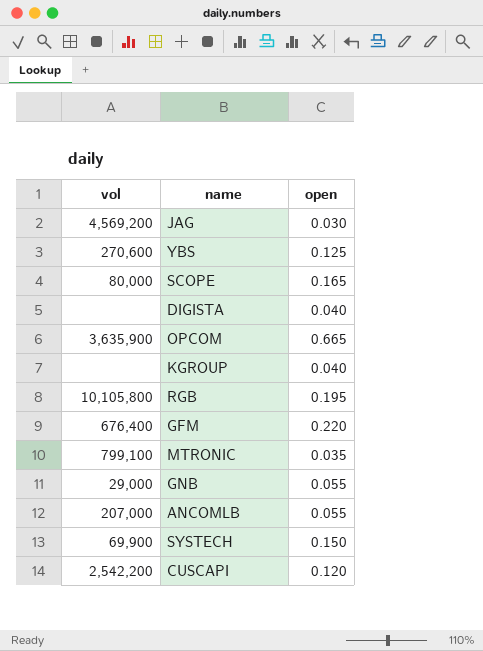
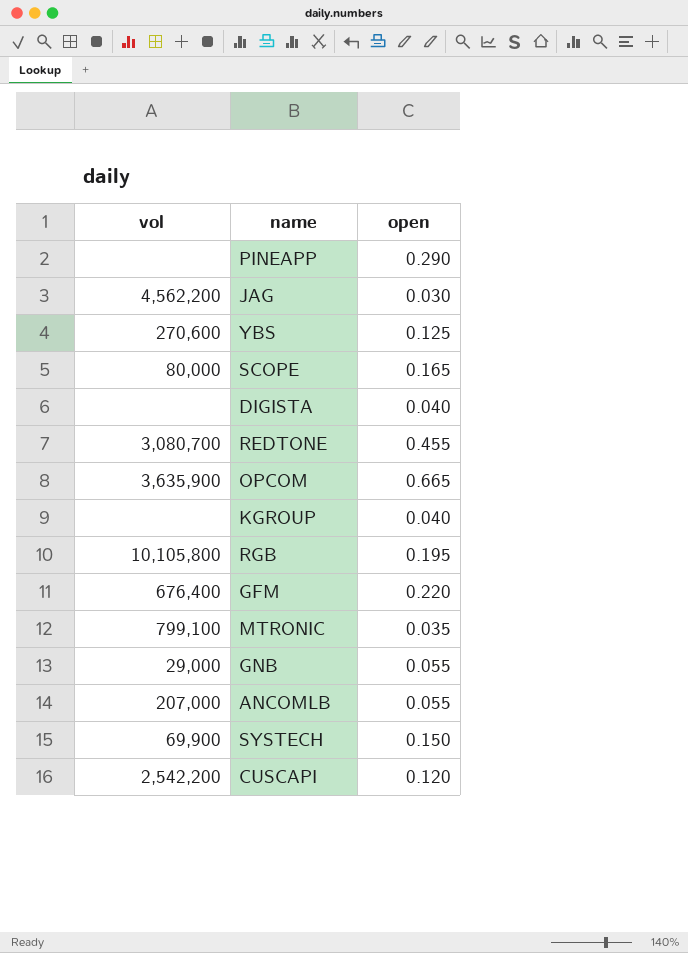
row PINEAPP: none -> none | 0.290
JAG | vol: 4,569,200 -> 4,562,200
row REDTONE: none -> 3,080,700 | 0.455

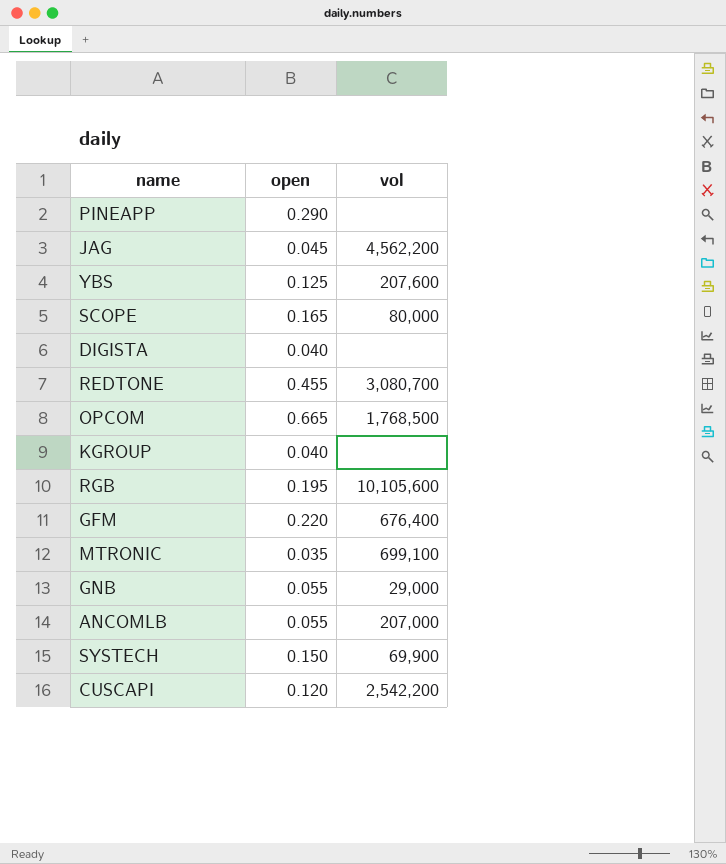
column vol | position: 1 -> 3
JAG | open: 0.030 -> 0.045
YBS | vol: 270,600 -> 207,600
OPCOM | vol: 3,635,900 -> 1,768,500
RGB | vol: 10,105,800 -> 10,105,600
MTRONIC | vol: 799,100 -> 699,100

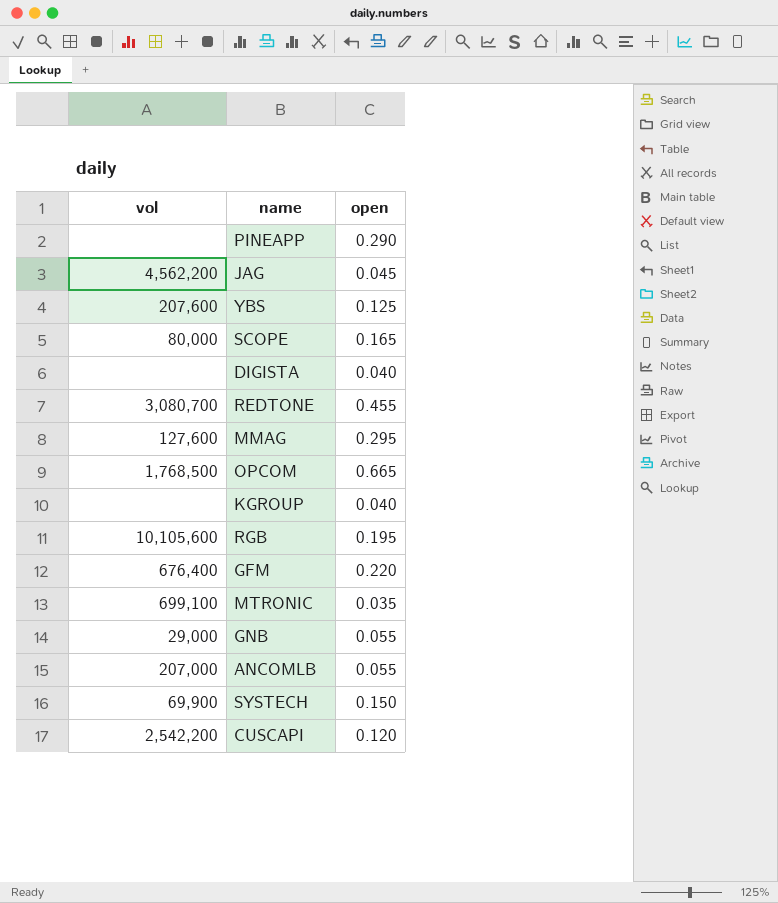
column vol | position: 3 -> 1
row MMAG: none -> 127,600 | 0.295

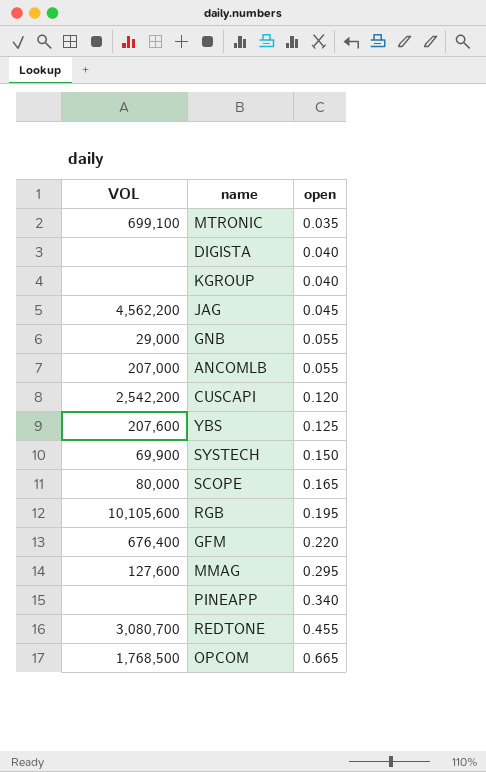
row order: none -> open ascending
column name: vol -> VOL
PINEAPP | open: 0.290 -> 0.340

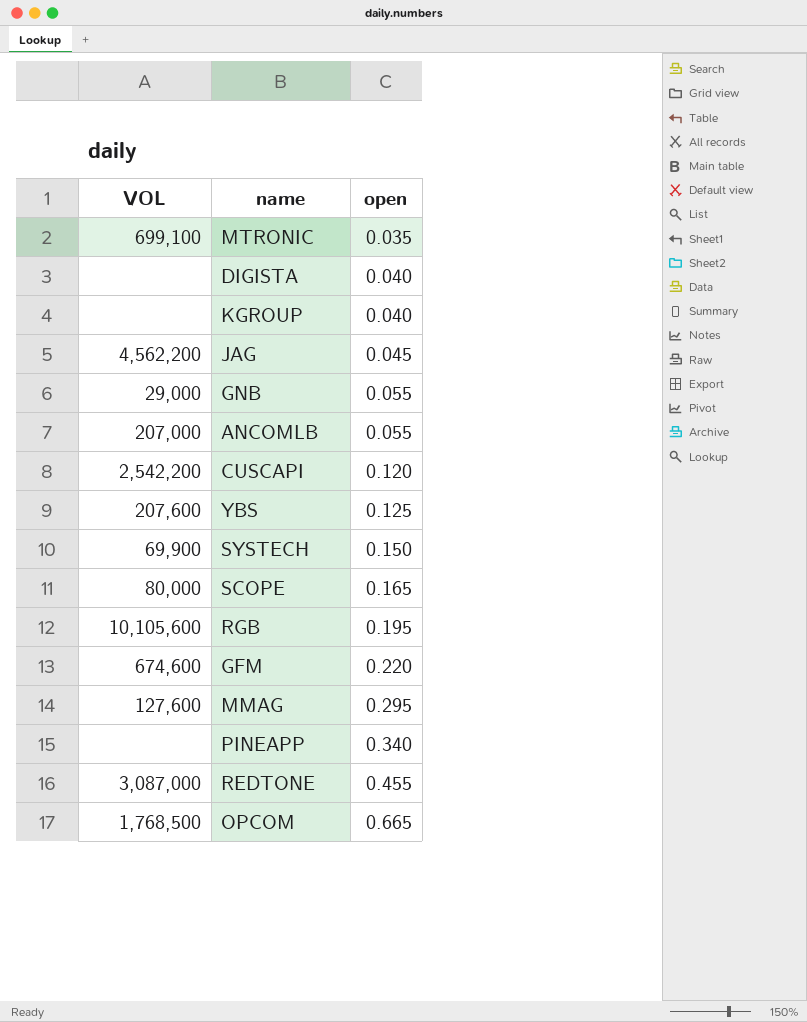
GFM | VOL: 676,400 -> 674,600
REDTONE | VOL: 3,080,700 -> 3,087,000

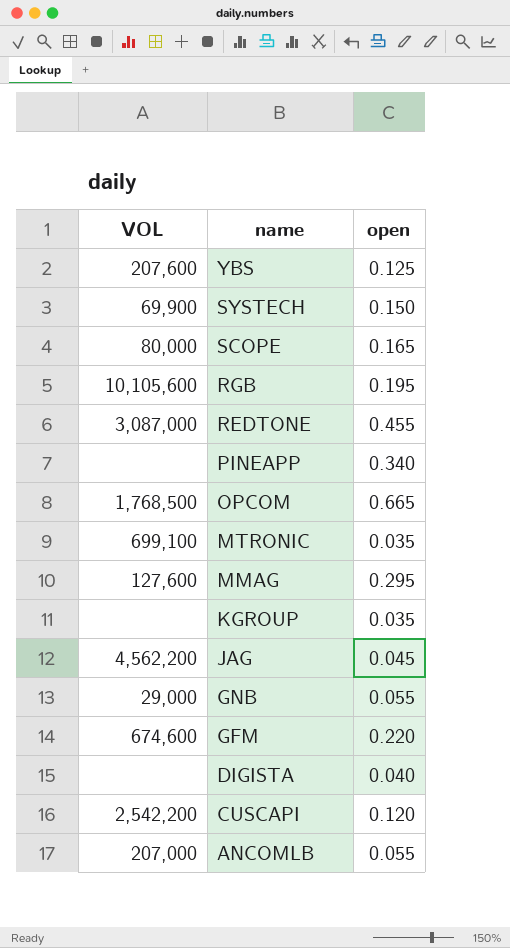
row order: open ascending -> name descending
KGROUP | open: 0.040 -> 0.035

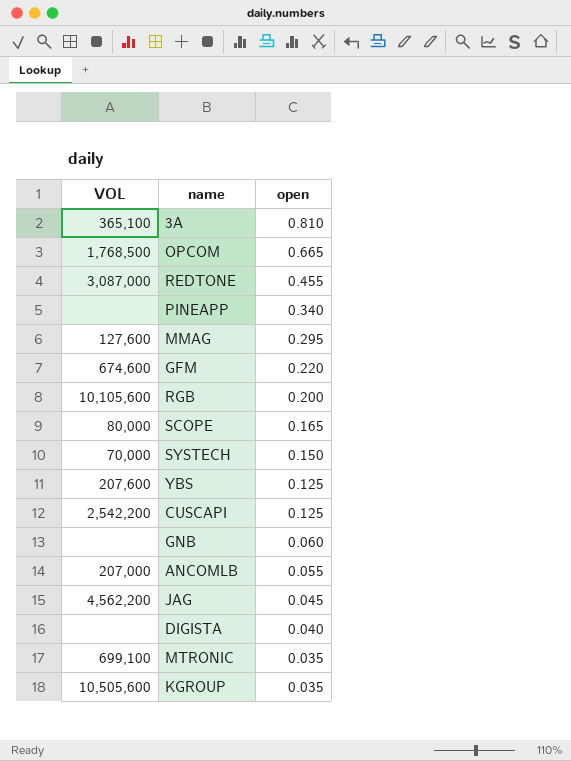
row order: name descending -> open descending
row 3A: none -> 365,100 | 0.810
RGB | open: 0.195 -> 0.200
SYSTECH | VOL: 69,900 -> 70,000
CUSCAPI | open: 0.120 -> 0.125
GNB | VOL: 29,000 -> none
GNB | open: 0.055 -> 0.060
KGROUP | VOL: none -> 10,505,600

